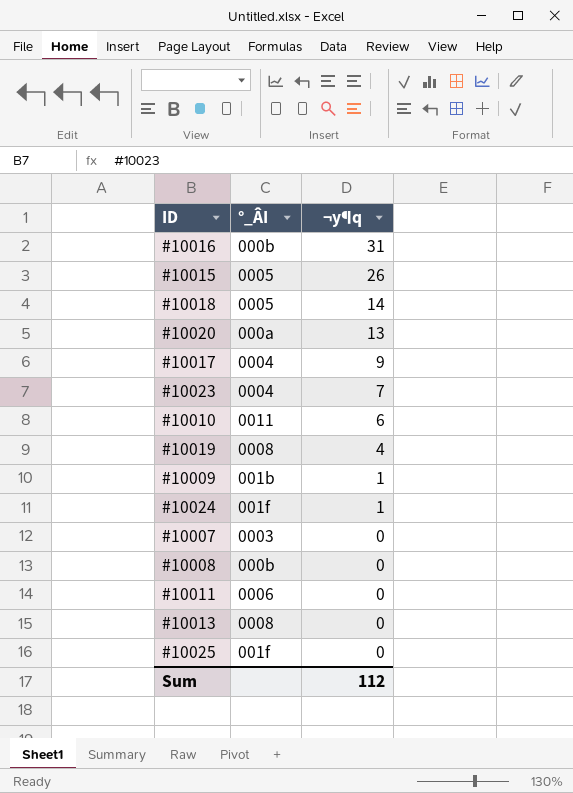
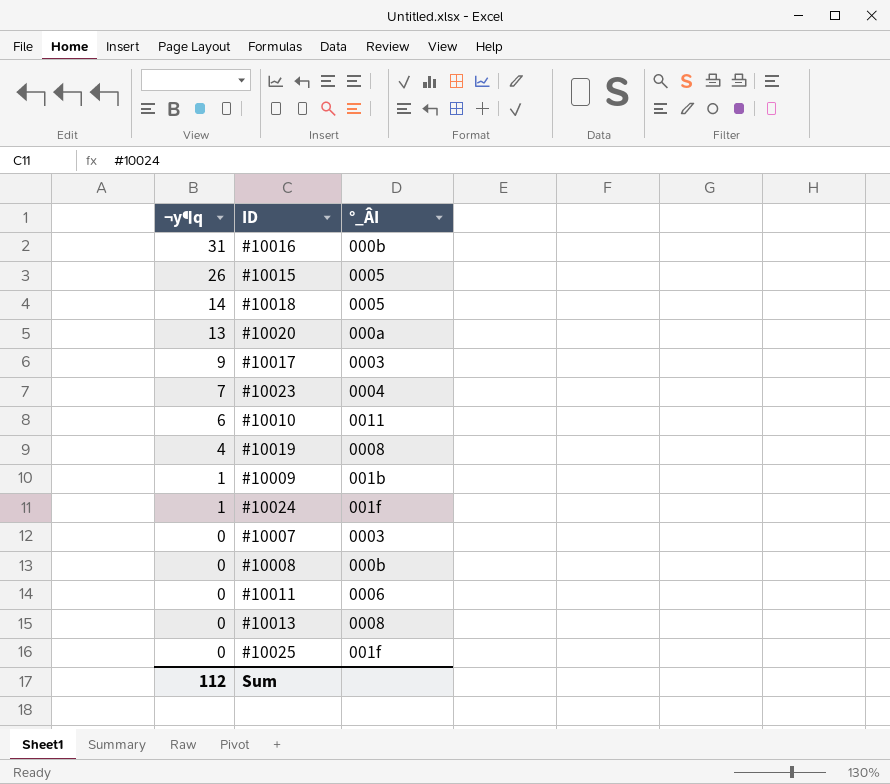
column ¬y¶q | position: 3 -> 1
#10017 | °_ÂI: 0004 -> 0003

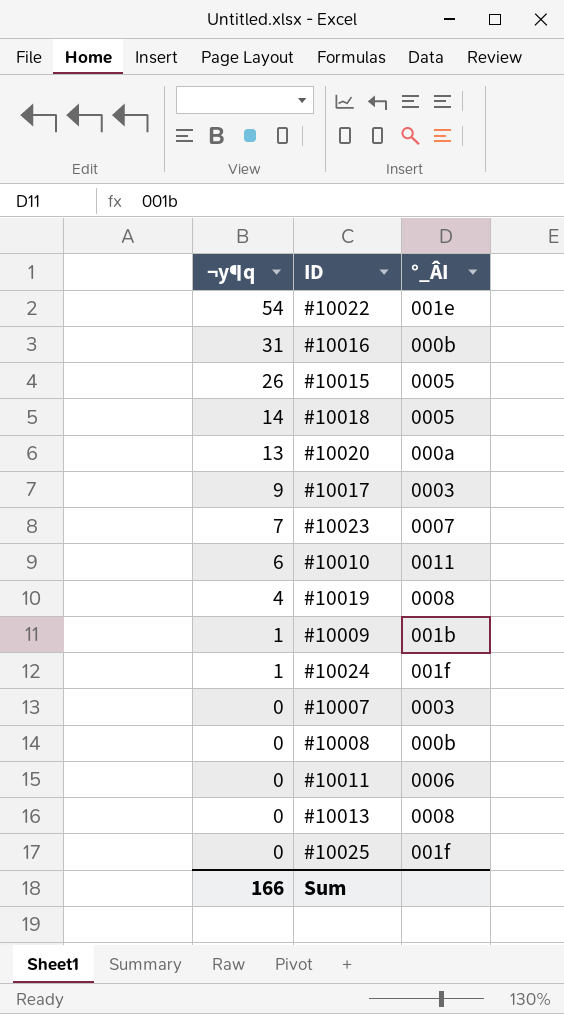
row #10022: none -> 54 | 001e
#10023 | °_ÂI: 0004 -> 0007
Sum | ¬y¶q: 112 -> 166

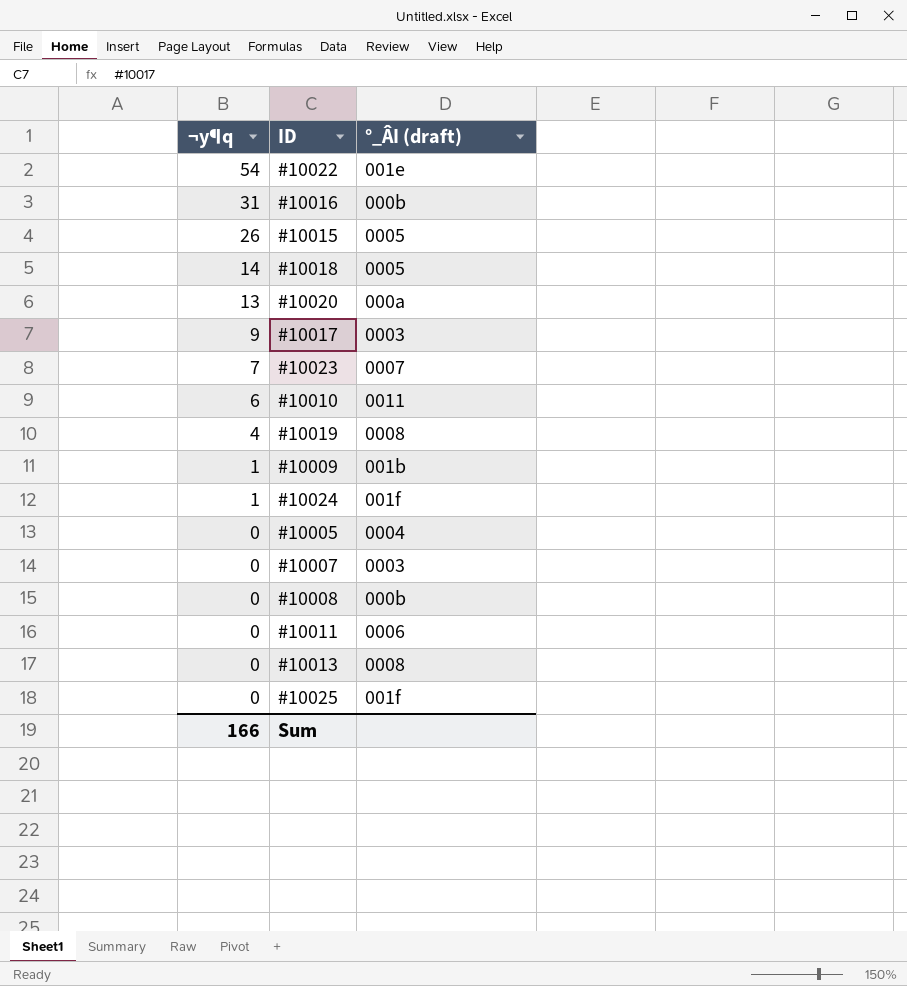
column name: °_ÂI -> °_ÂI (draft)
row #10005: none -> 0 | 0004

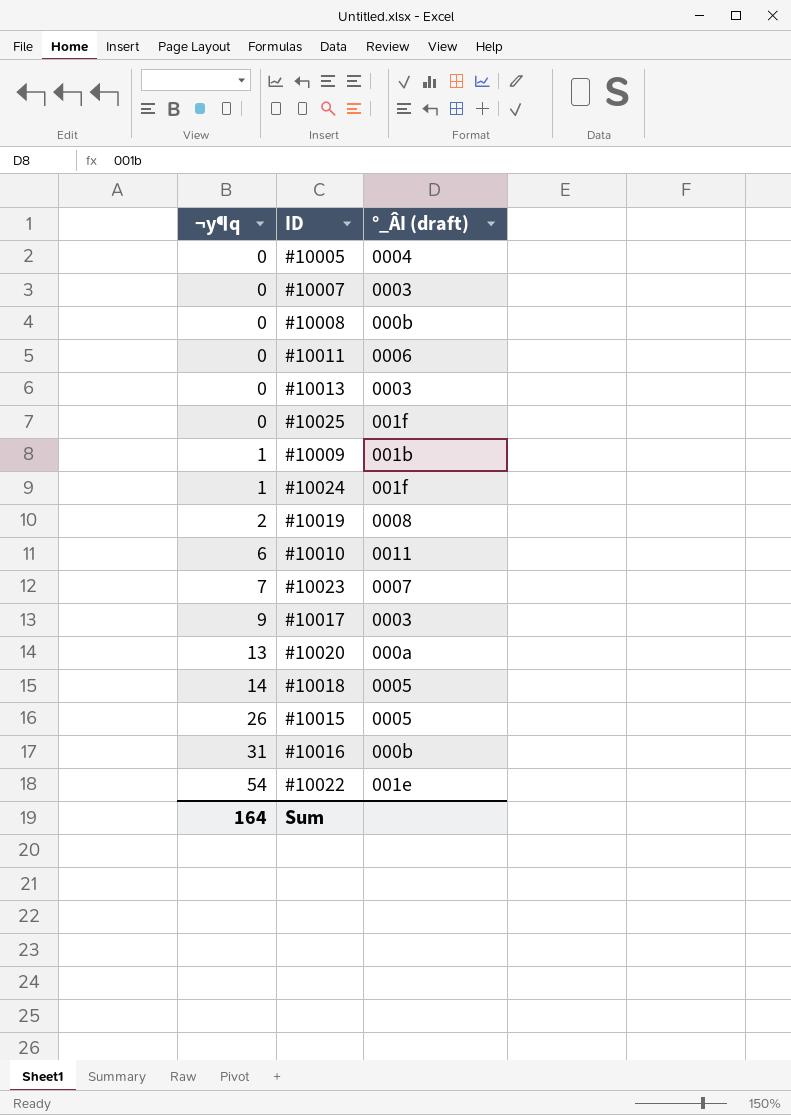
row order: ¬y¶q descending -> ¬y¶q ascending
#10013 | °_ÂI (draft): 0008 -> 0003
#10019 | ¬y¶q: 4 -> 2
Sum | ¬y¶q: 166 -> 164

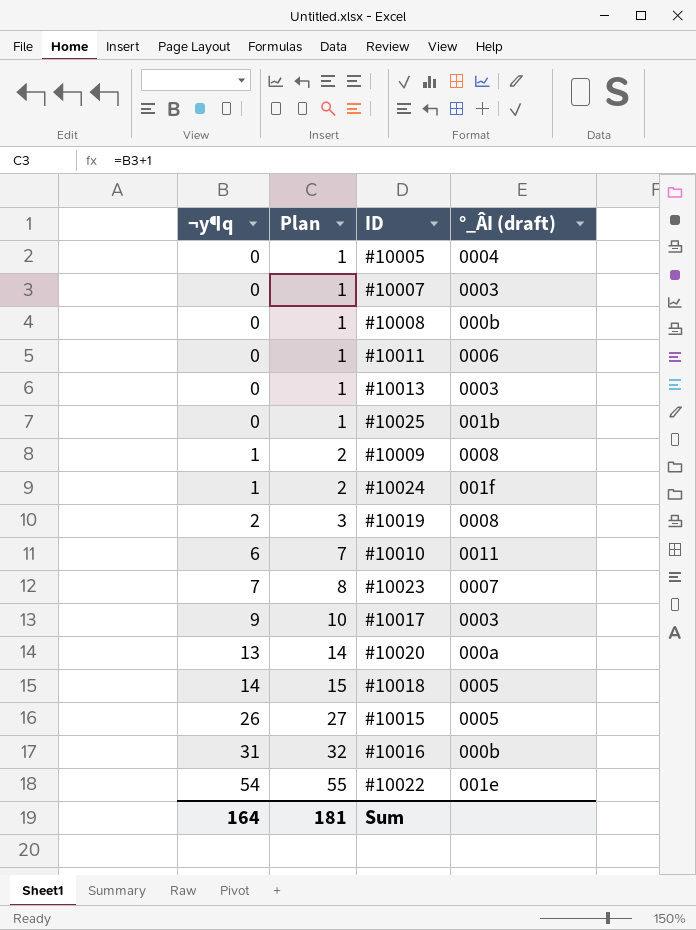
column Plan | formula: none -> [¬y¶q] + 1
#10025 | °_ÂI (draft): 001f -> 001b
#10009 | °_ÂI (draft): 001b -> 0008

